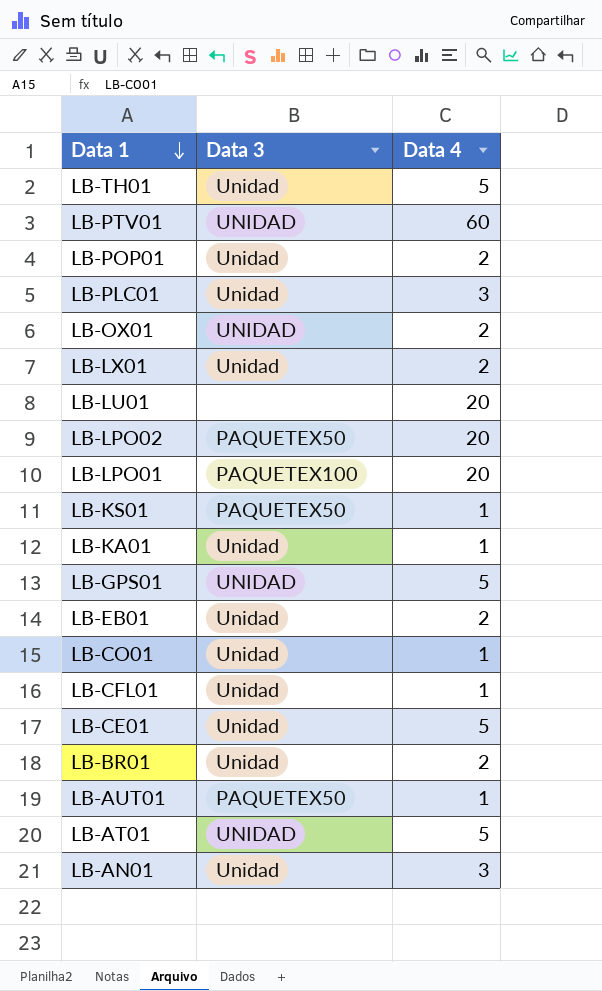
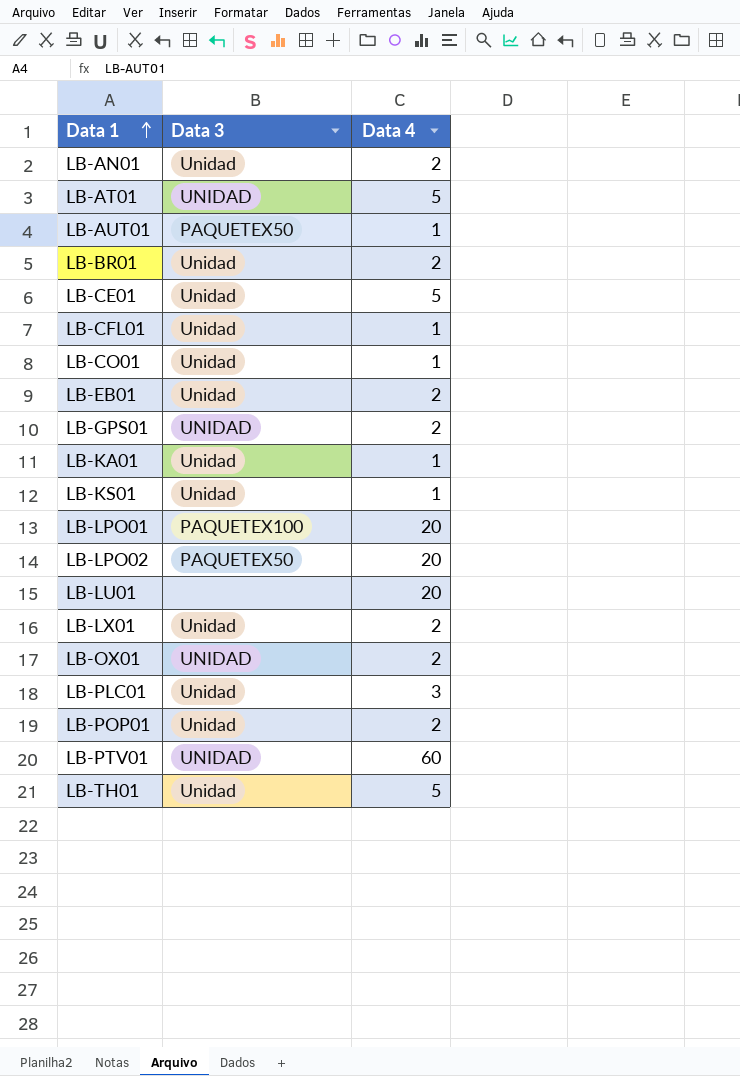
row order: Data 1 descending -> Data 1 ascending
LB-AN01 | Data 4: 3 -> 2
LB-GPS01 | Data 4: 5 -> 2
LB-KS01 | Data 3: PAQUETEX50 -> Unidad

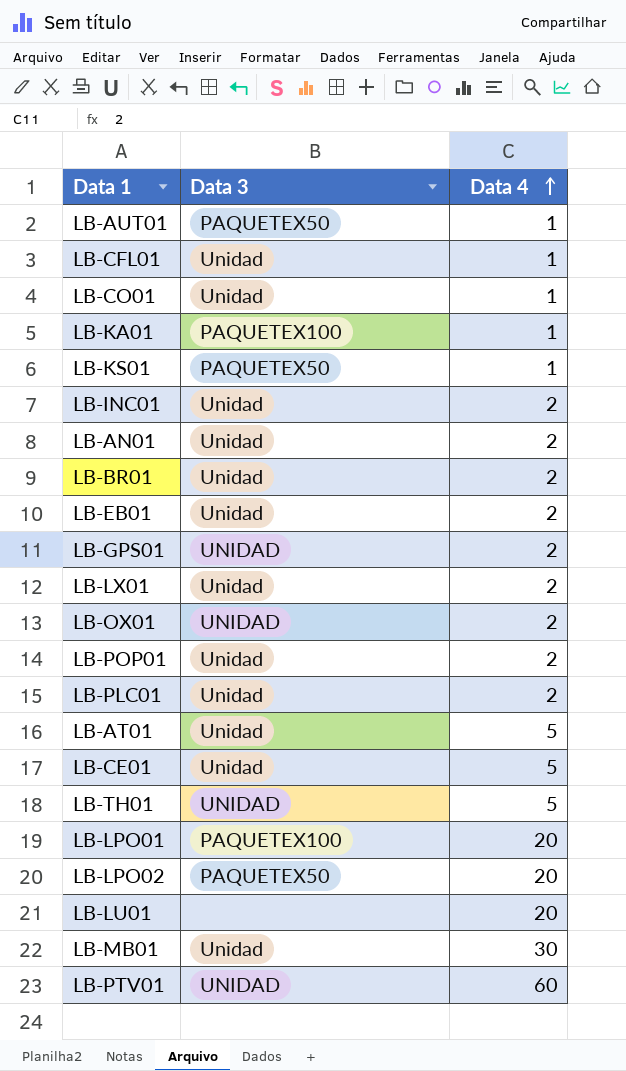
row order: Data 1 ascending -> Data 4 ascending
LB-KA01 | Data 3: Unidad -> PAQUETEX100
LB-KS01 | Data 3: Unidad -> PAQUETEX50
row LB-INC01: none -> Unidad | 2
LB-PLC01 | Data 4: 3 -> 2
LB-AT01 | Data 3: UNIDAD -> Unidad
LB-TH01 | Data 3: Unidad -> UNIDAD
row LB-MB01: none -> Unidad | 30

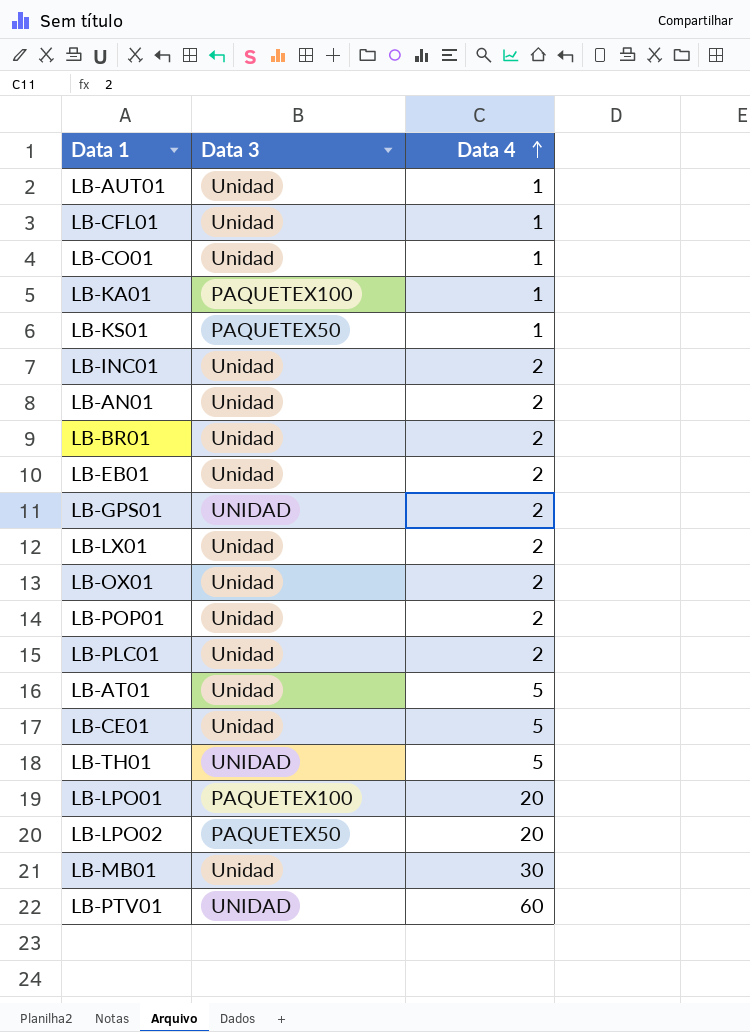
row LB-LU01: none | 20 -> none
LB-AUT01 | Data 3: PAQUETEX50 -> Unidad
LB-OX01 | Data 3: UNIDAD -> Unidad

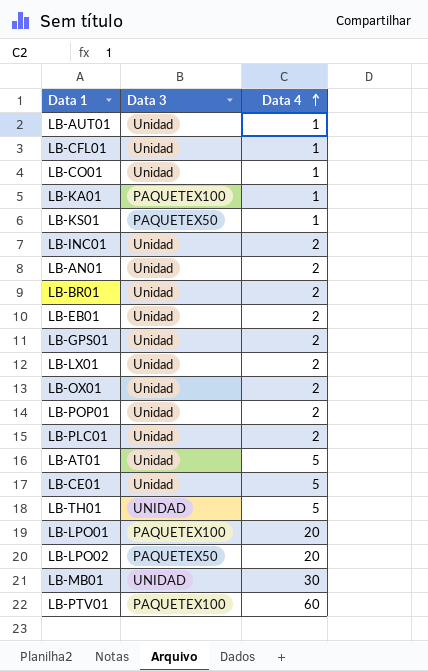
LB-GPS01 | Data 3: UNIDAD -> Unidad
LB-MB01 | Data 3: Unidad -> UNIDAD
LB-PTV01 | Data 3: UNIDAD -> PAQUETEX100

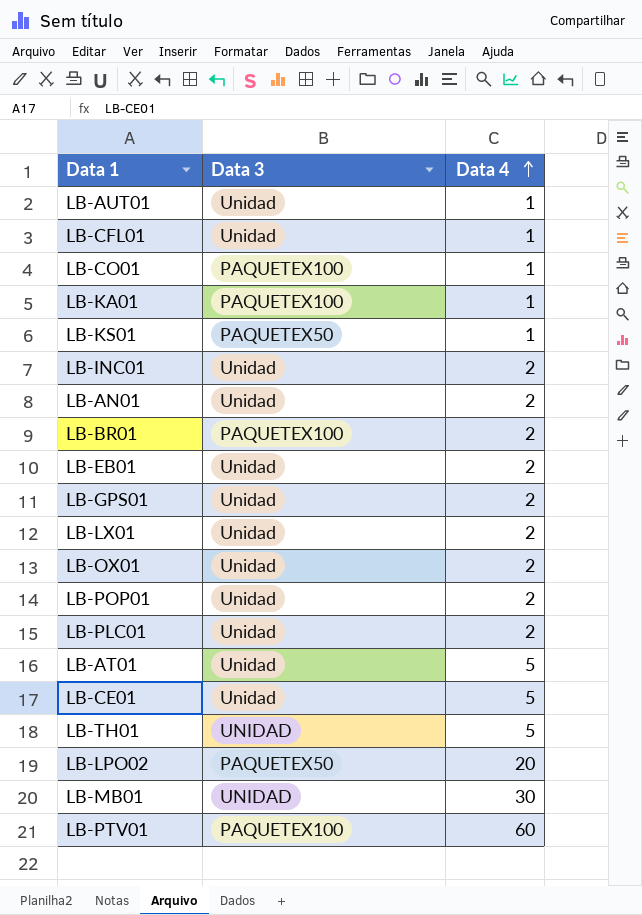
row LB-LPO01: PAQUETEX100 | 20 -> none
LB-CO01 | Data 3: Unidad -> PAQUETEX100
LB-BR01 | Data 3: Unidad -> PAQUETEX100

